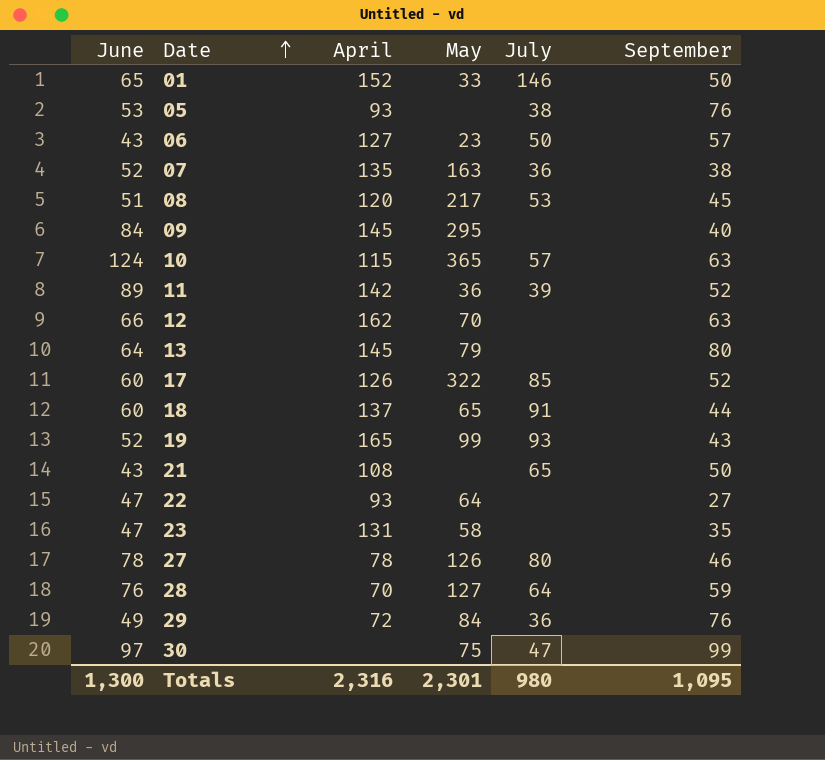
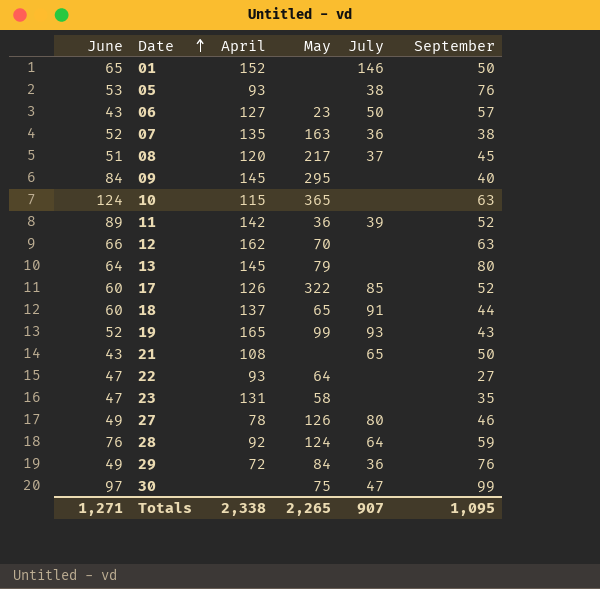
01 | May: 33 -> none
08 | July: 53 -> 37
10 | July: 57 -> none
27 | June: 78 -> 49
28 | April: 70 -> 92
28 | May: 127 -> 124
Totals | June: 1,300 -> 1,271
Totals | April: 2,316 -> 2,338
Totals | May: 2,301 -> 2,265
Totals | July: 980 -> 907

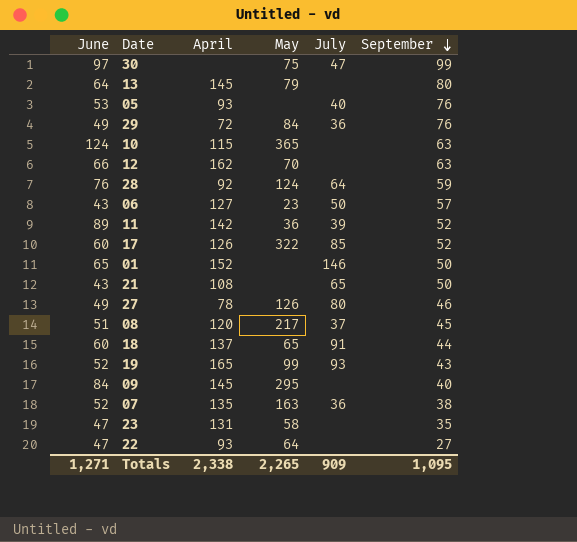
row order: Date ascending -> September descending
05 | July: 38 -> 40
Totals | July: 907 -> 909

